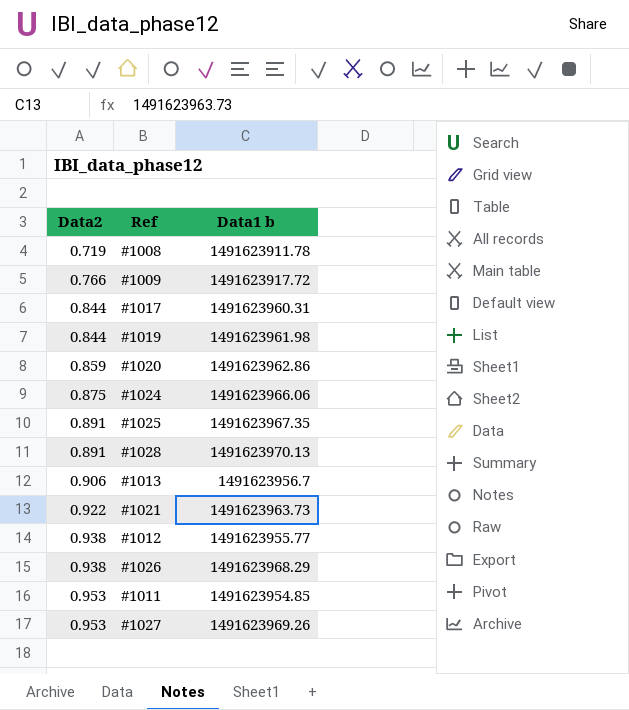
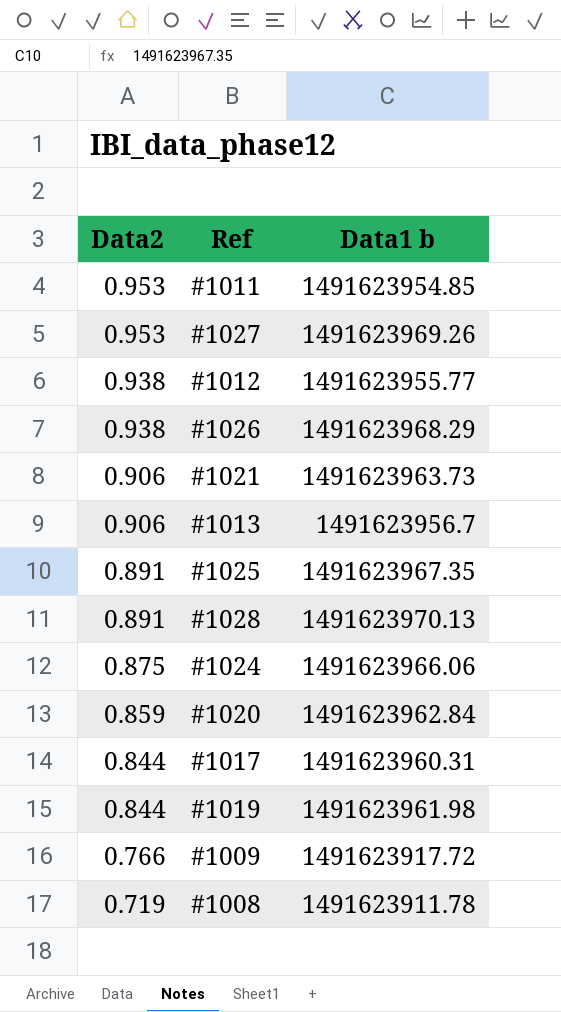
row order: Data2 ascending -> Data2 descending
#1021 | Data2: 0.922 -> 0.906
#1020 | Data1 b: 1491623962.86 -> 1491623962.84

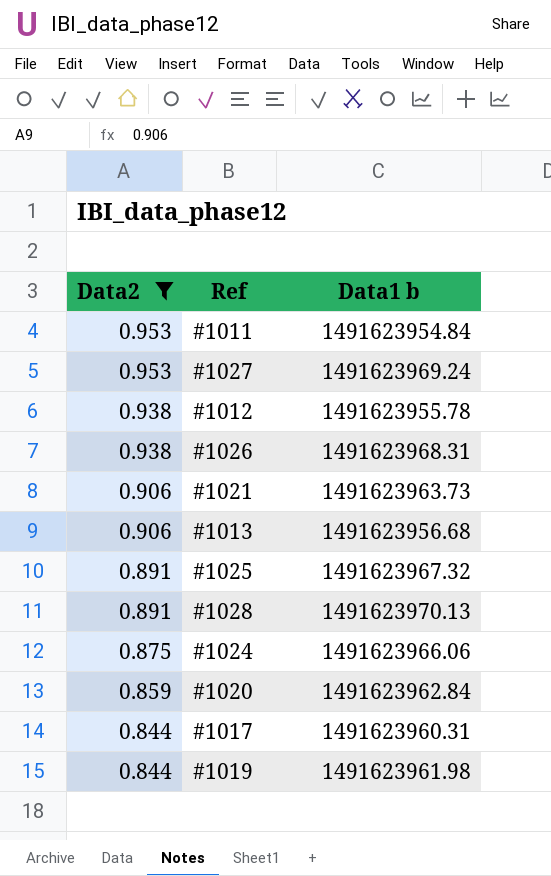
filter: none -> Data2 >= 0.844
#1011 | Data1 b: 1491623954.85 -> 1491623954.84
#1027 | Data1 b: 1491623969.26 -> 1491623969.24
#1012 | Data1 b: 1491623955.77 -> 1491623955.78
#1026 | Data1 b: 1491623968.29 -> 1491623968.31
#1013 | Data1 b: 1491623956.7 -> 1491623956.68
#1025 | Data1 b: 1491623967.35 -> 1491623967.32

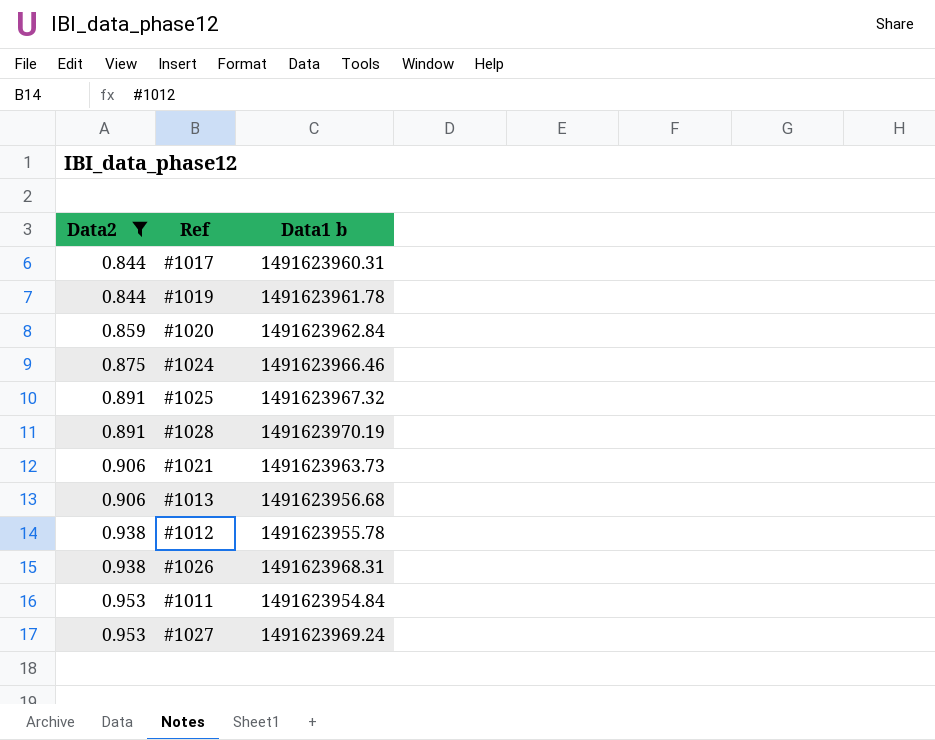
row order: Data2 descending -> Data2 ascending
#1019 | Data1 b: 1491623961.98 -> 1491623961.78
#1024 | Data1 b: 1491623966.06 -> 1491623966.46
#1028 | Data1 b: 1491623970.13 -> 1491623970.19

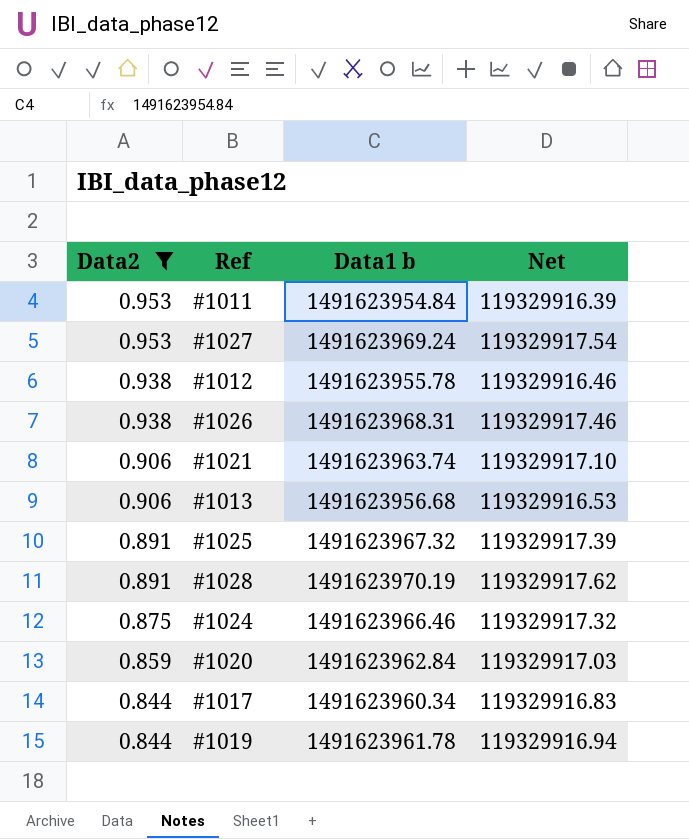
row order: Data2 ascending -> Data2 descending
column Net | formula: none -> [Data1 b] * 0.08
#1021 | Data1 b: 1491623963.73 -> 1491623963.74
#1017 | Data1 b: 1491623960.31 -> 1491623960.34

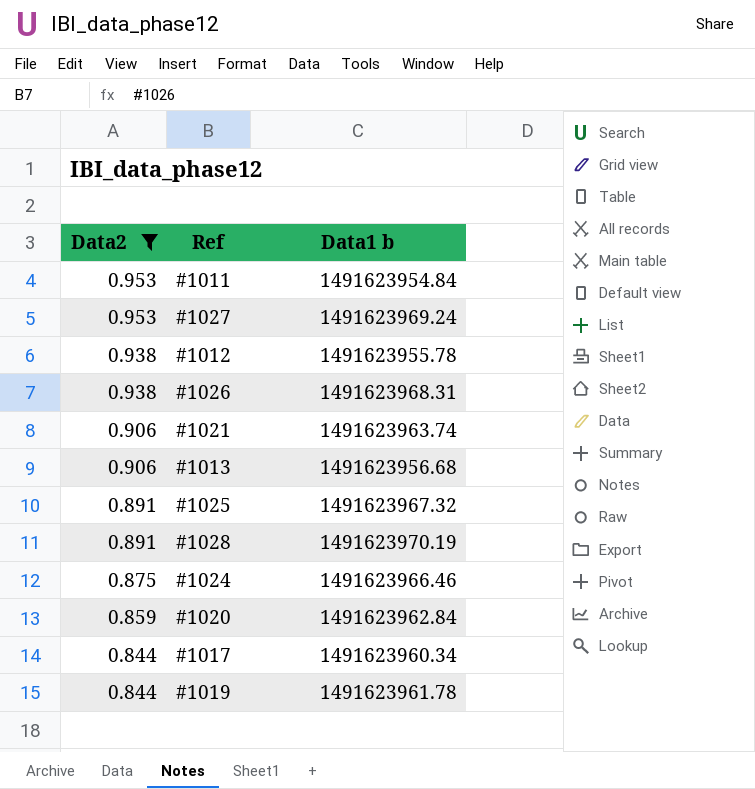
column Net | formula: [Data1 b] * 0.08 -> none

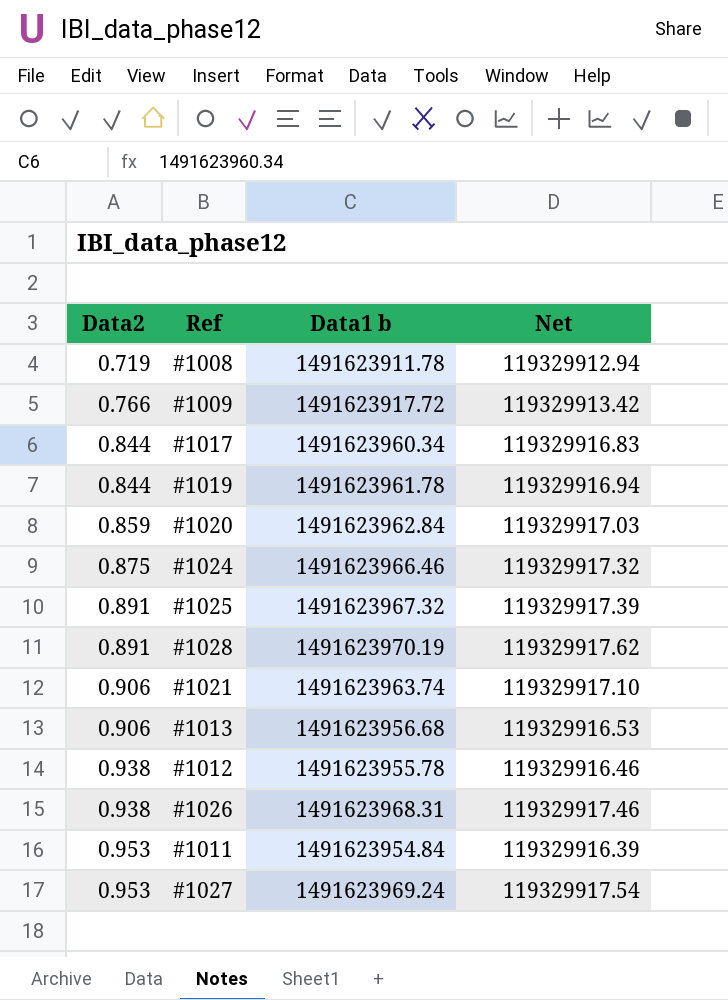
filter: Data2 >= 0.844 -> none
row order: Data2 descending -> Data2 ascending
column Net | formula: none -> [Data1 b] * 0.08

